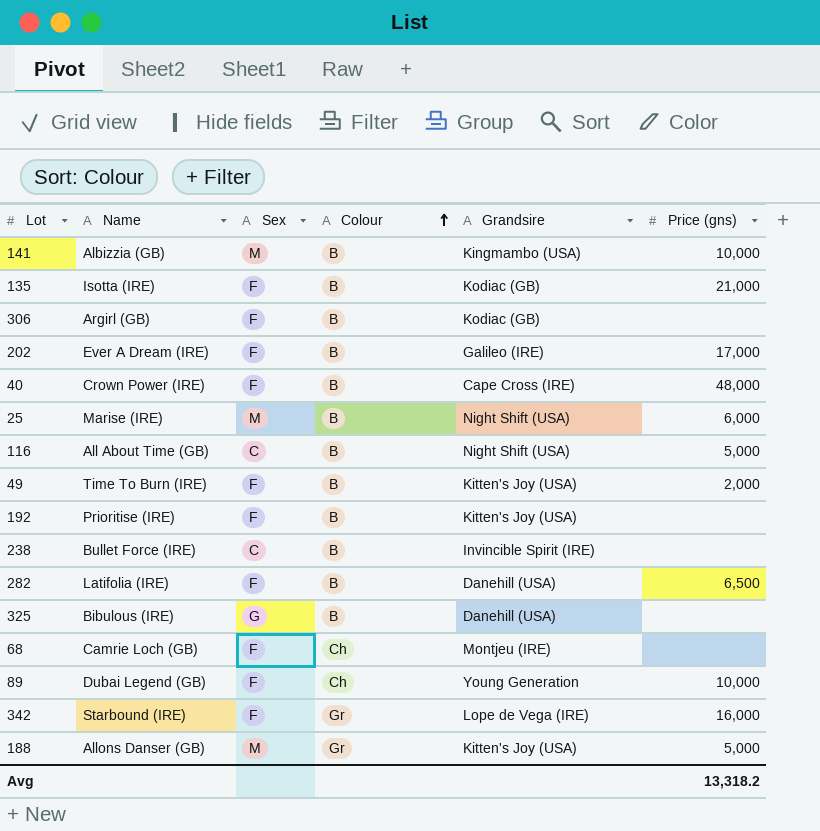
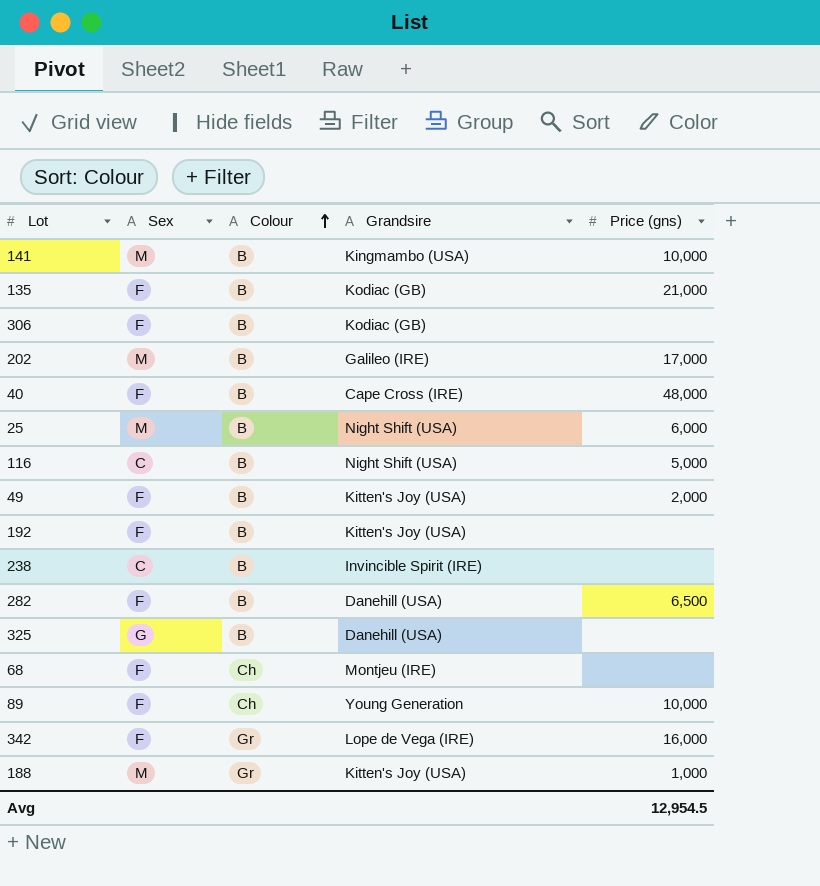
column Name | position: 2 -> none
202 | Sex: F -> M
188 | Price (gns): 5,000 -> 1,000
Avg | Price (gns): 13,318.2 -> 12,954.5

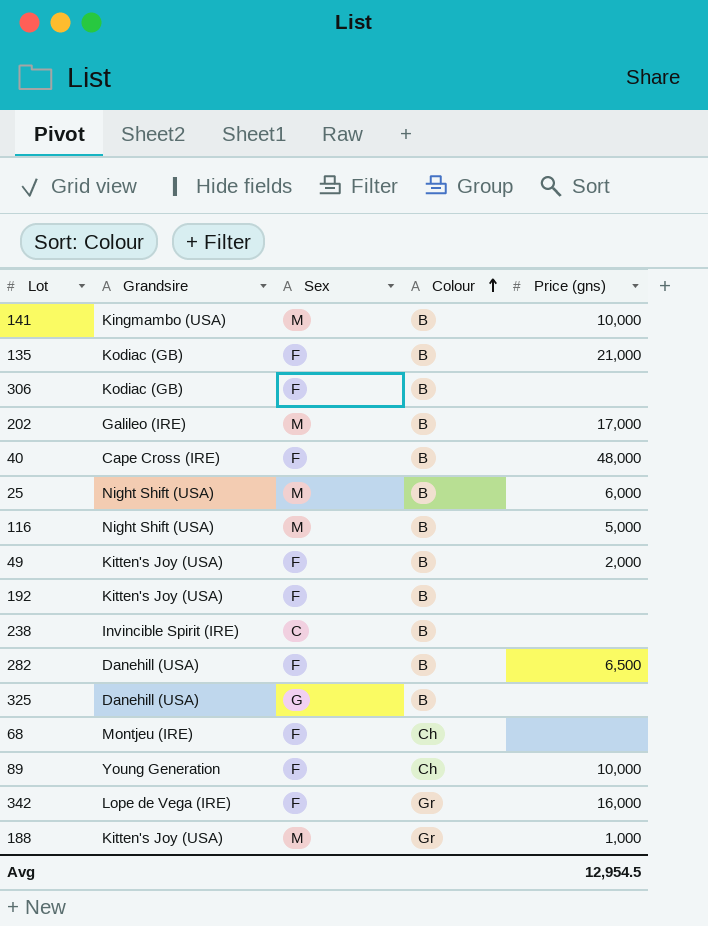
column Grandsire | position: 4 -> 2
116 | Sex: C -> M

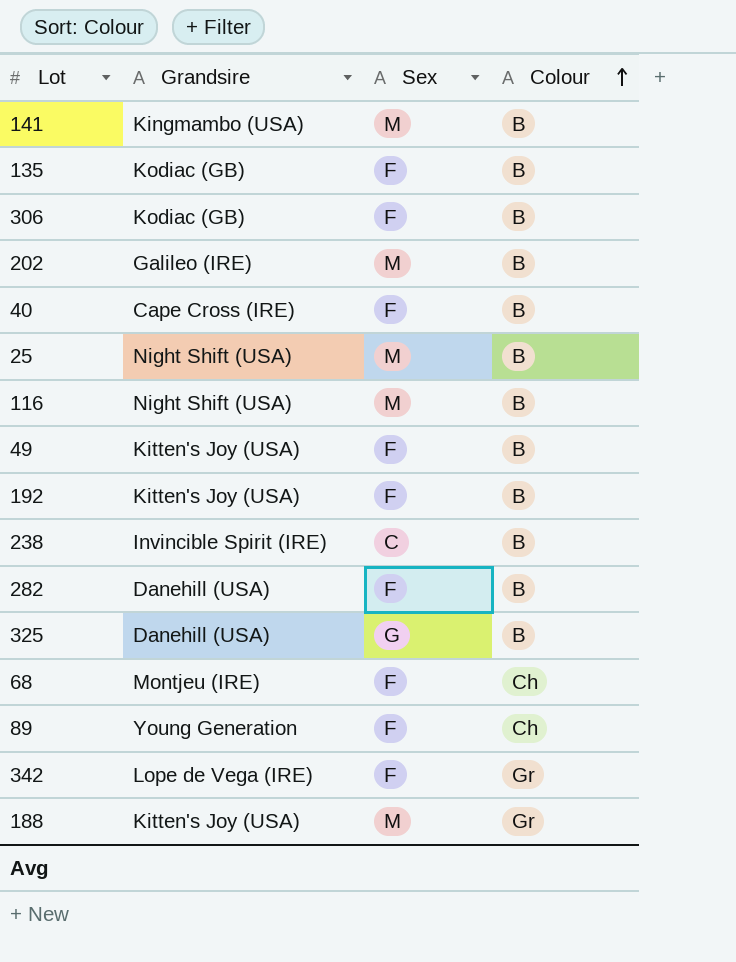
column Price (gns) | position: 5 -> none

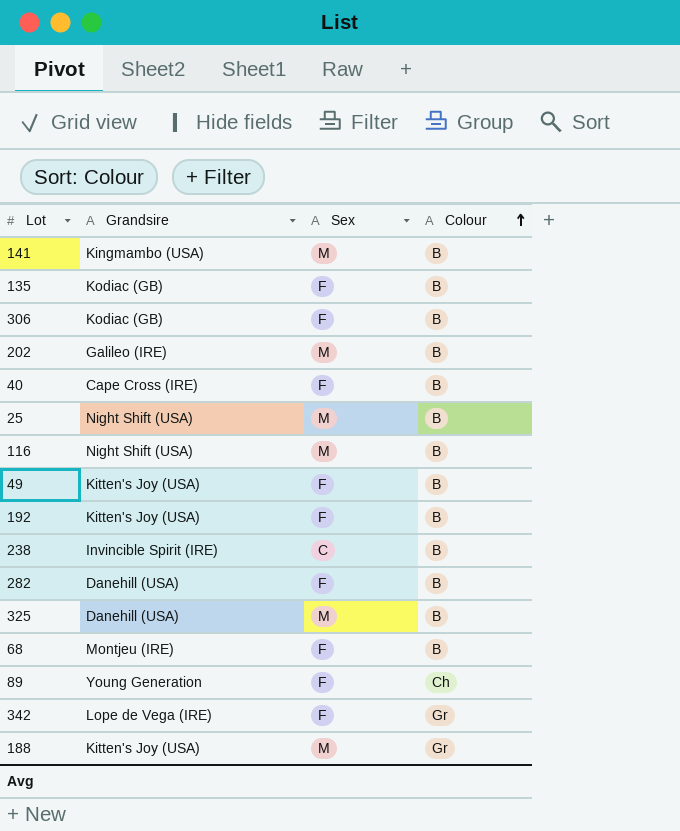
325 | Sex: G -> M
68 | Colour: Ch -> B

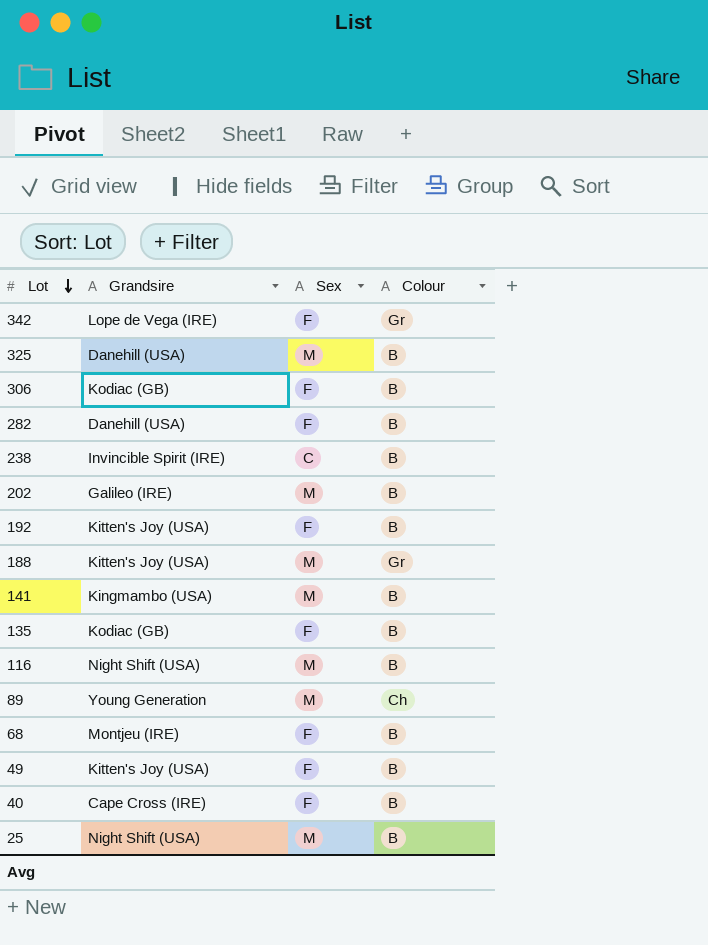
row order: Colour ascending -> Lot descending
89 | Sex: F -> M

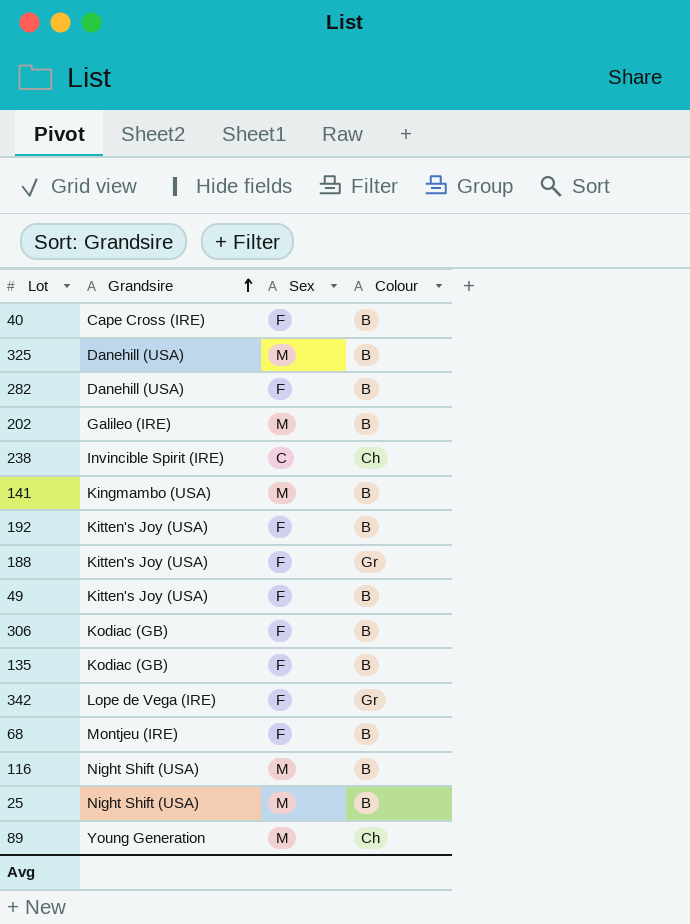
row order: Lot descending -> Grandsire ascending
238 | Colour: B -> Ch
188 | Sex: M -> F

